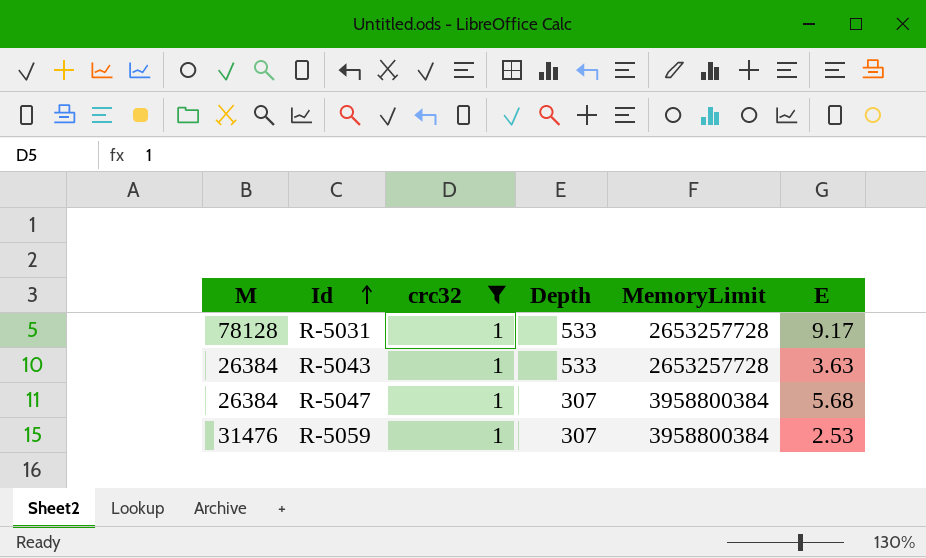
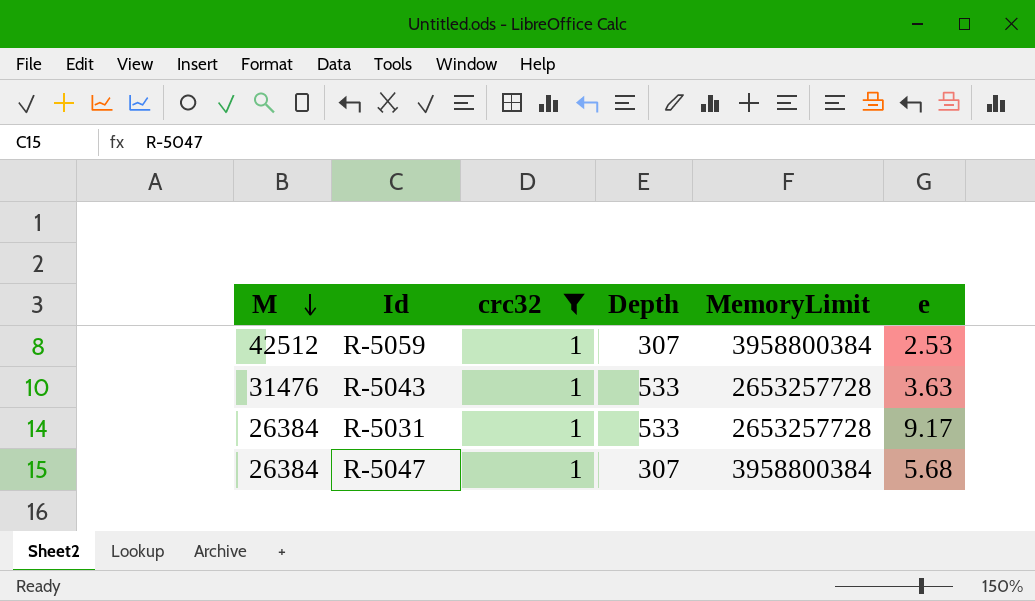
row order: Id ascending -> M descending
column name: E -> e
R-5059 | M: 31476 -> 42512
R-5043 | M: 26384 -> 31476
R-5031 | M: 78128 -> 26384

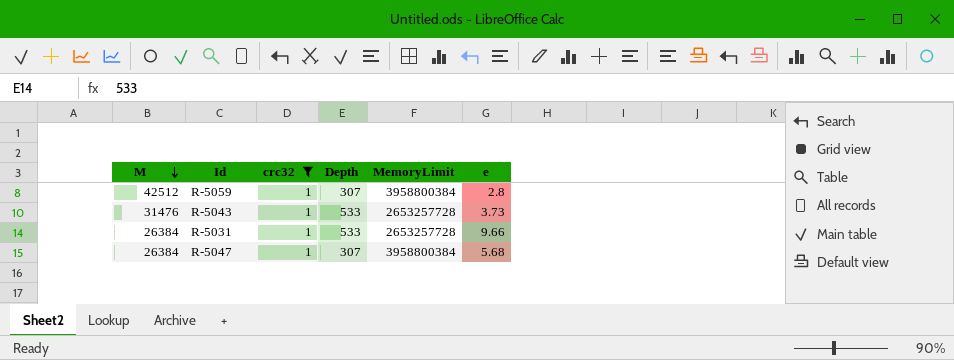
R-5059 | e: 2.53 -> 2.8
R-5043 | e: 3.63 -> 3.73
R-5031 | e: 9.17 -> 9.66

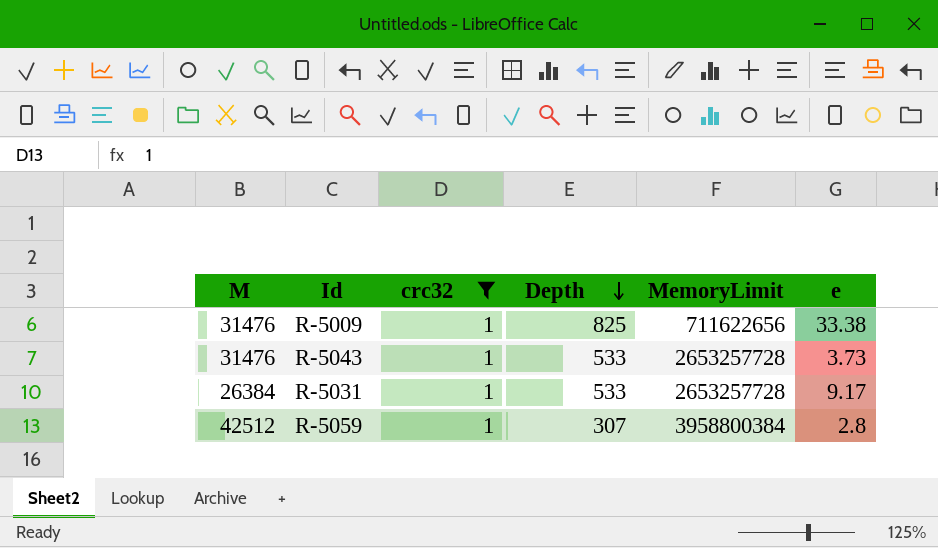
row order: M descending -> Depth descending
row R-5047: 26384 | 1 | 307 | 3958800384 | 5.68 -> none
row R-5009: none -> 31476 | 1 | 825 | 711622656 | 33.38
R-5031 | e: 9.66 -> 9.17

